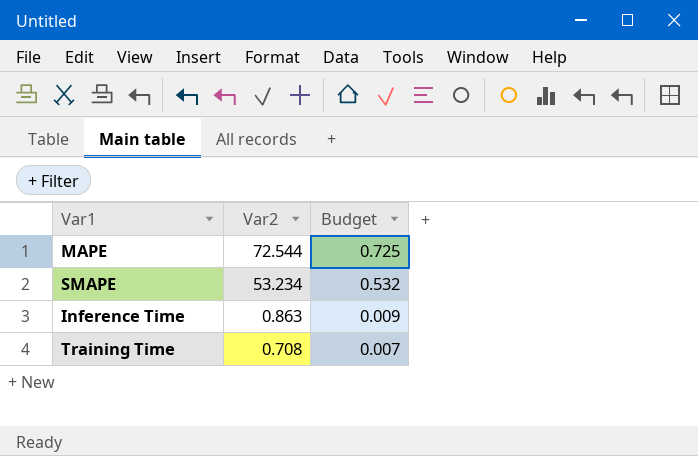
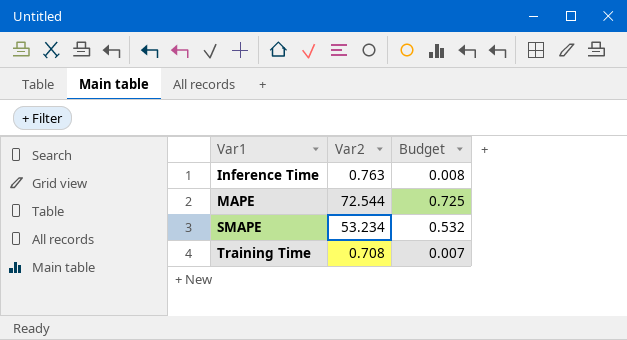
row order: Var2 descending -> Var1 ascending
Inference Time | Var2: 0.863 -> 0.763
Inference Time | Budget: 0.009 -> 0.008

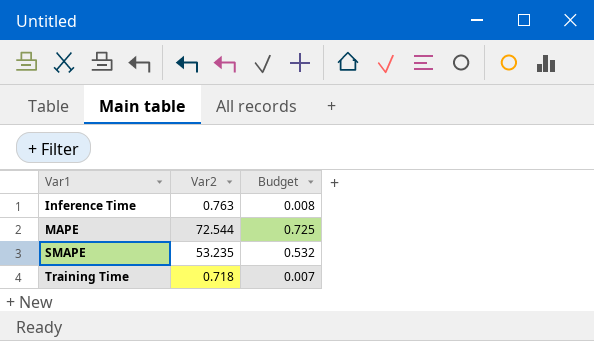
SMAPE | Var2: 53.234 -> 53.235
Training Time | Var2: 0.708 -> 0.718

